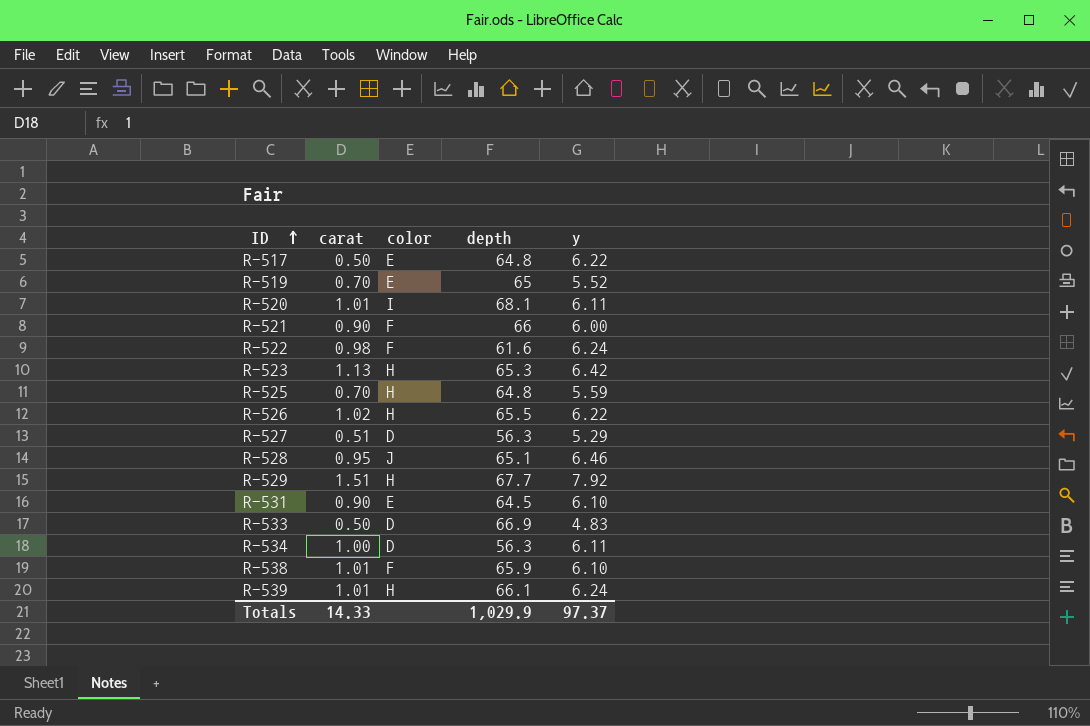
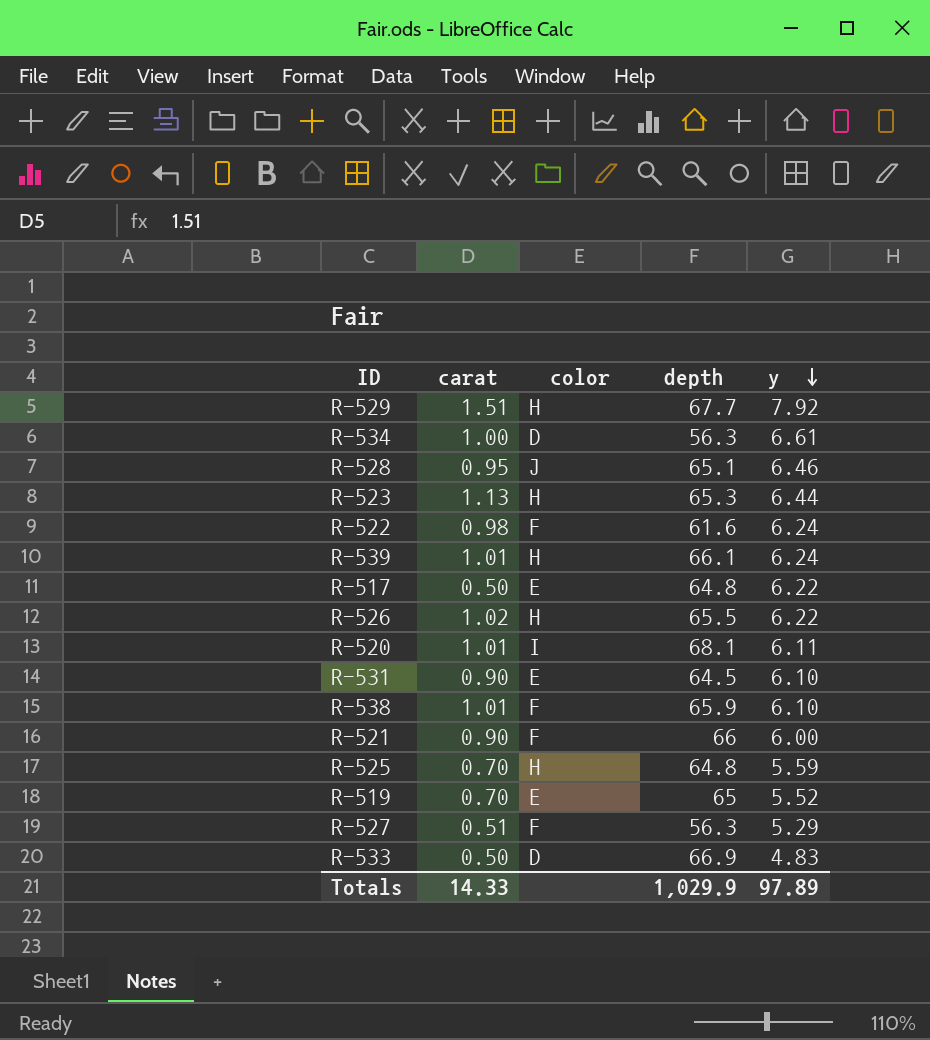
row order: ID ascending -> y descending
R-534 | y: 6.11 -> 6.61
R-523 | y: 6.42 -> 6.44
R-527 | color: D -> F
Totals | y: 97.37 -> 97.89

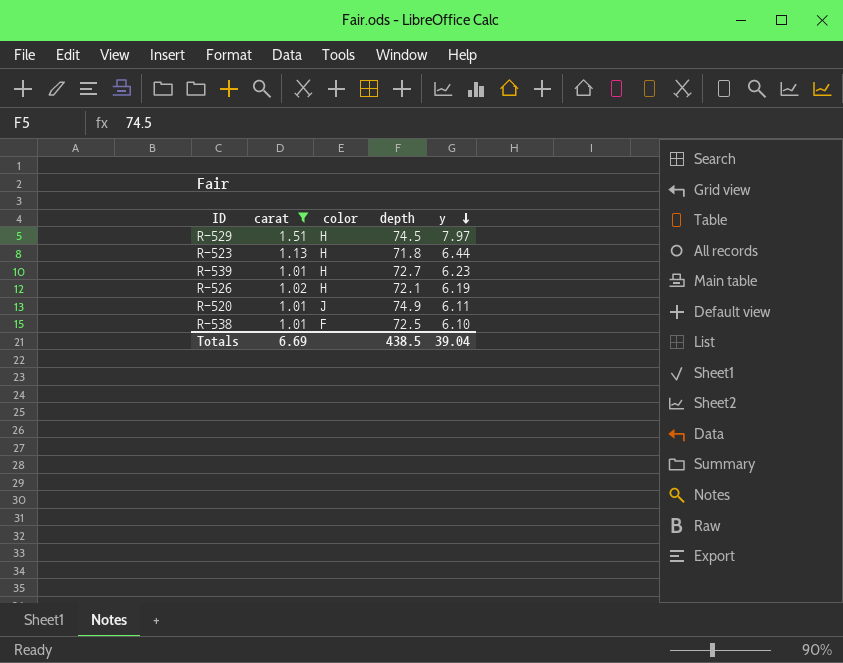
filter: none -> carat >= 1.01
R-529 | depth: 67.7 -> 74.5
R-529 | y: 7.92 -> 7.97
R-523 | depth: 65.3 -> 71.8
R-539 | depth: 66.1 -> 72.7
R-539 | y: 6.24 -> 6.23
R-526 | depth: 65.5 -> 72.1
R-526 | y: 6.22 -> 6.19
R-520 | color: I -> J
R-520 | depth: 68.1 -> 74.9
R-538 | depth: 65.9 -> 72.5
Totals | carat: 14.33 -> 6.69
Totals | depth: 1,029.9 -> 438.5
Totals | y: 97.89 -> 39.04

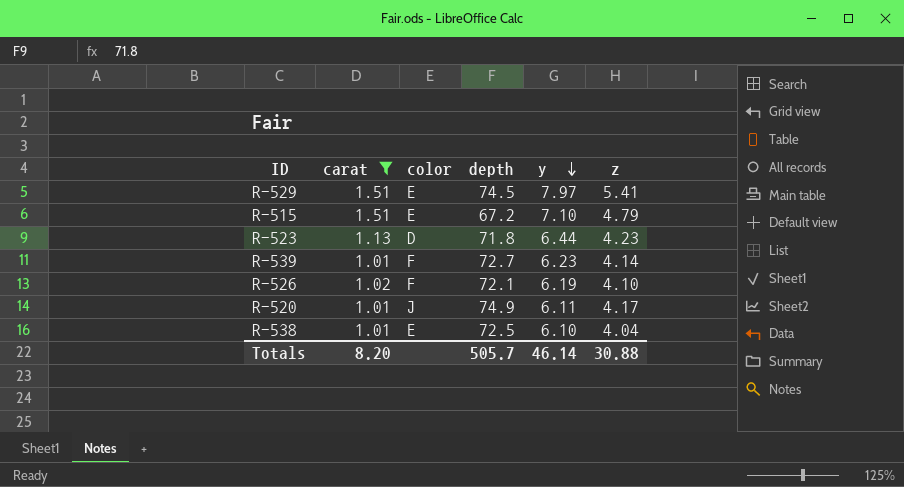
column z | position: none -> 6
R-529 | color: H -> E
row R-515: none -> 1.51 | E | 67.2 | 7.10 | 4.79
R-523 | color: H -> D
R-539 | color: H -> F
R-526 | color: H -> F
R-538 | color: F -> E
Totals | carat: 6.69 -> 8.20
Totals | depth: 438.5 -> 505.7
Totals | y: 39.04 -> 46.14

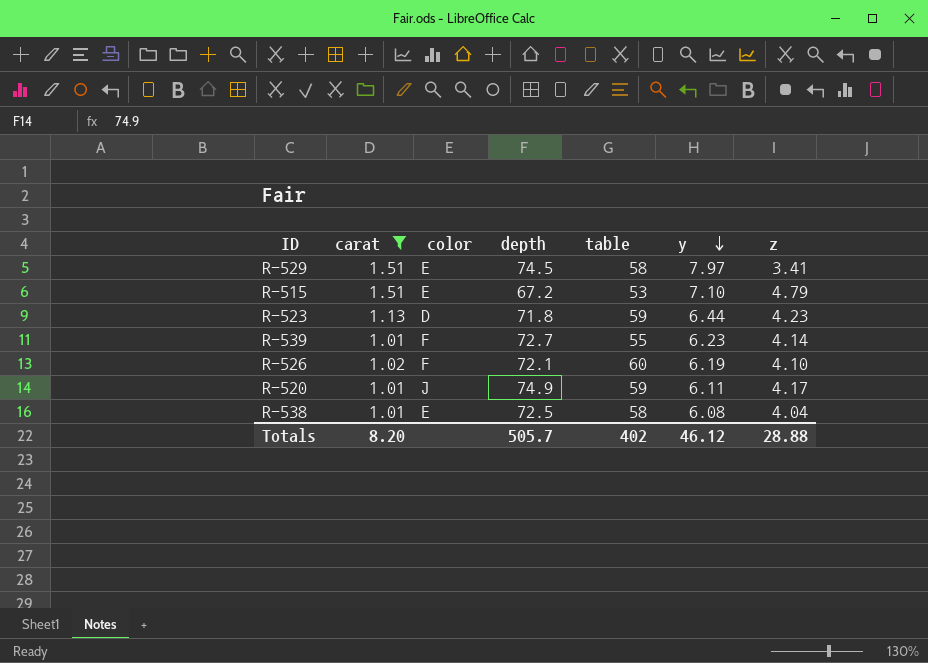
column table | position: none -> 5
R-529 | z: 5.41 -> 3.41
R-538 | y: 6.10 -> 6.08
Totals | y: 46.14 -> 46.12
Totals | z: 30.88 -> 28.88

